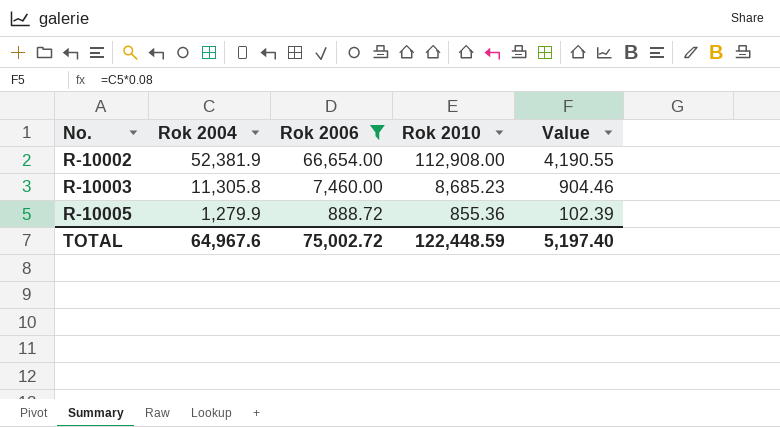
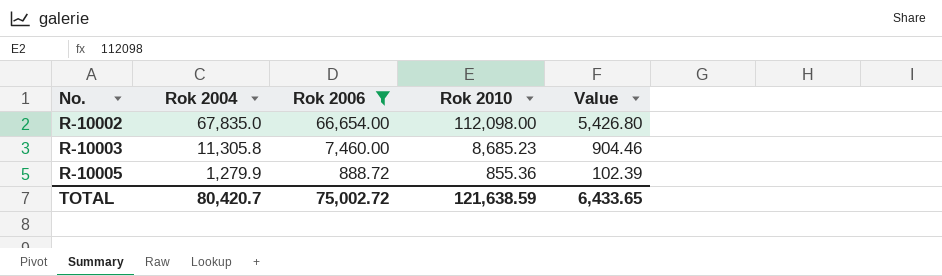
R-10002 | Rok 2004: 52,381.9 -> 67,835.0
R-10002 | Rok 2010: 112,908.00 -> 112,098.00
R-10002 | Value: 4,190.55 -> 5,426.80
TOTAL | Rok 2004: 64,967.6 -> 80,420.7
TOTAL | Rok 2010: 122,448.59 -> 121,638.59
TOTAL | Value: 5,197.40 -> 6,433.65

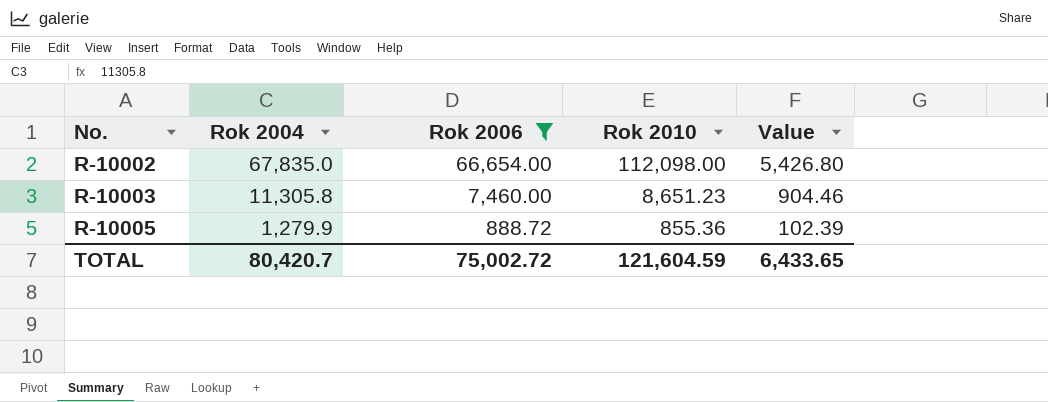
R-10003 | Rok 2010: 8,685.23 -> 8,651.23
TOTAL | Rok 2010: 121,638.59 -> 121,604.59

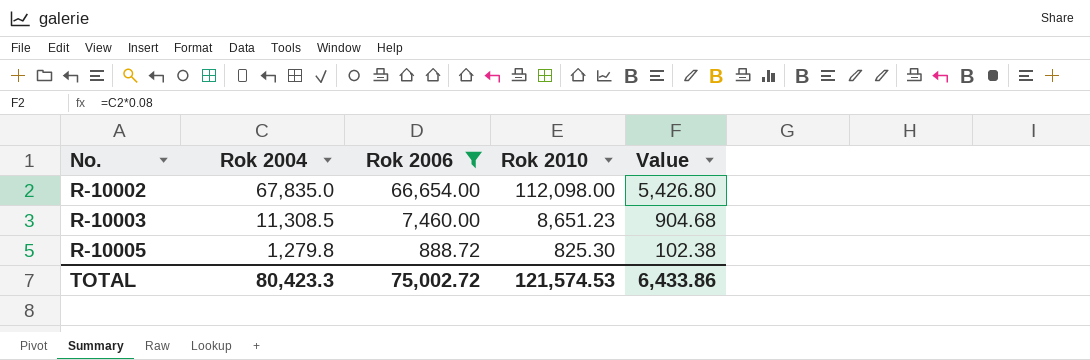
R-10003 | Rok 2004: 11,305.8 -> 11,308.5
R-10003 | Value: 904.46 -> 904.68
R-10005 | Rok 2004: 1,279.9 -> 1,279.8
R-10005 | Rok 2010: 855.36 -> 825.30
R-10005 | Value: 102.39 -> 102.38
TOTAL | Rok 2004: 80,420.7 -> 80,423.3
TOTAL | Rok 2010: 121,604.59 -> 121,574.53
TOTAL | Value: 6,433.65 -> 6,433.86

